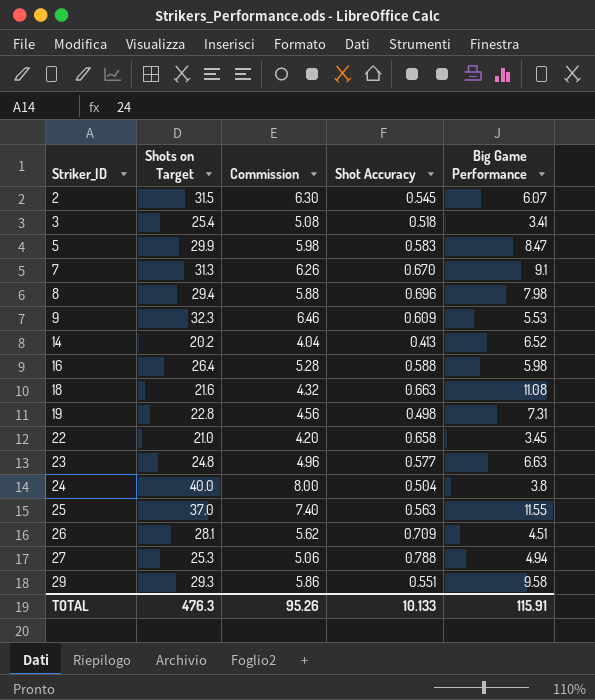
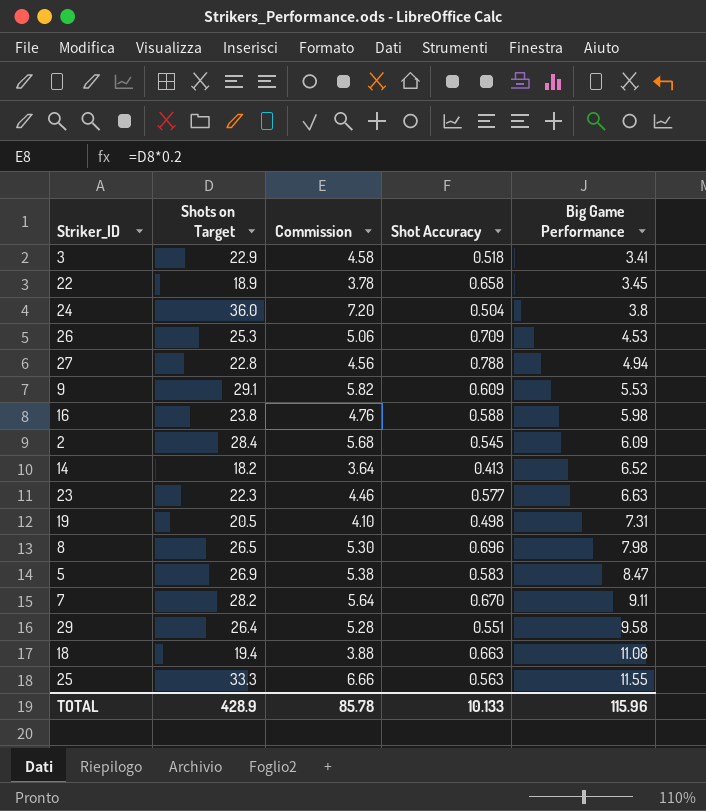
row order: Striker_ID ascending -> Big Game Performance ascending
3 | Shots on Target: 25.4 -> 22.9
3 | Commission: 5.08 -> 4.58
22 | Shots on Target: 21.0 -> 18.9
22 | Commission: 4.20 -> 3.78
24 | Shots on Target: 40.0 -> 36.0
24 | Commission: 8.00 -> 7.20
26 | Shots on Target: 28.1 -> 25.3
26 | Commission: 5.62 -> 5.06
26 | Big Game Performance: 4.51 -> 4.53
27 | Shots on Target: 25.3 -> 22.8
27 | Commission: 5.06 -> 4.56
9 | Shots on Target: 32.3 -> 29.1
9 | Commission: 6.46 -> 5.82
16 | Shots on Target: 26.4 -> 23.8
16 | Commission: 5.28 -> 4.76
2 | Shots on Target: 31.5 -> 28.4
2 | Commission: 6.30 -> 5.68
2 | Big Game Performance: 6.07 -> 6.09
14 | Shots on Target: 20.2 -> 18.2
14 | Commission: 4.04 -> 3.64
23 | Shots on Target: 24.8 -> 22.3
23 | Commission: 4.96 -> 4.46
19 | Shots on Target: 22.8 -> 20.5
19 | Commission: 4.56 -> 4.10
8 | Shots on Target: 29.4 -> 26.5
8 | Commission: 5.88 -> 5.30
5 | Shots on Target: 29.9 -> 26.9
5 | Commission: 5.98 -> 5.38
7 | Shots on Target: 31.3 -> 28.2
7 | Commission: 6.26 -> 5.64
7 | Big Game Performance: 9.1 -> 9.11
29 | Shots on Target: 29.3 -> 26.4
29 | Commission: 5.86 -> 5.28
18 | Shots on Target: 21.6 -> 19.4
18 | Commission: 4.32 -> 3.88
25 | Shots on Target: 37.0 -> 33.3
25 | Commission: 7.40 -> 6.66
TOTAL | Shots on Target: 476.3 -> 428.9
TOTAL | Commission: 95.26 -> 85.78
TOTAL | Big Game Performance: 115.91 -> 115.96

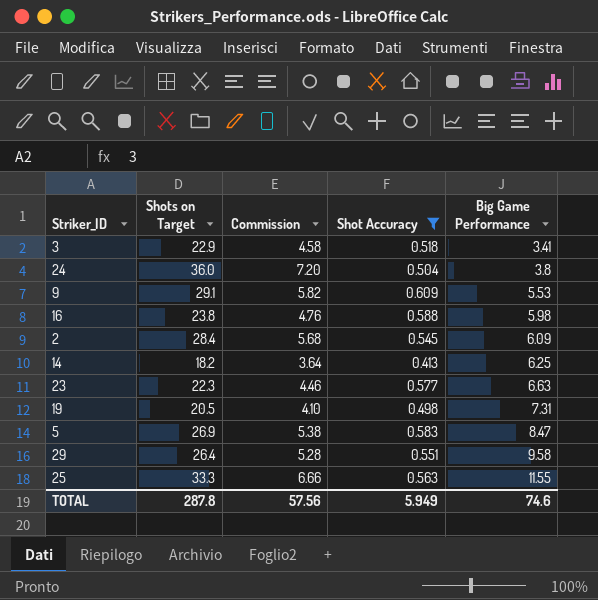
filter: none -> Shot Accuracy <= 0.609
14 | Big Game Performance: 6.52 -> 6.25
TOTAL | Shots on Target: 428.9 -> 287.8
TOTAL | Commission: 85.78 -> 57.56
TOTAL | Shot Accuracy: 10.133 -> 5.949
TOTAL | Big Game Performance: 115.96 -> 74.6

